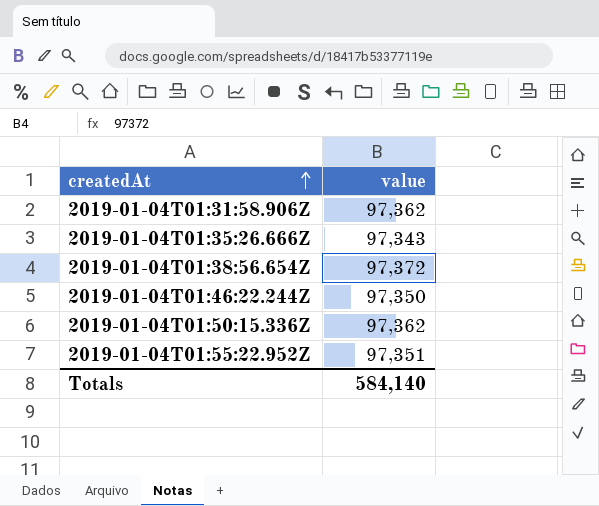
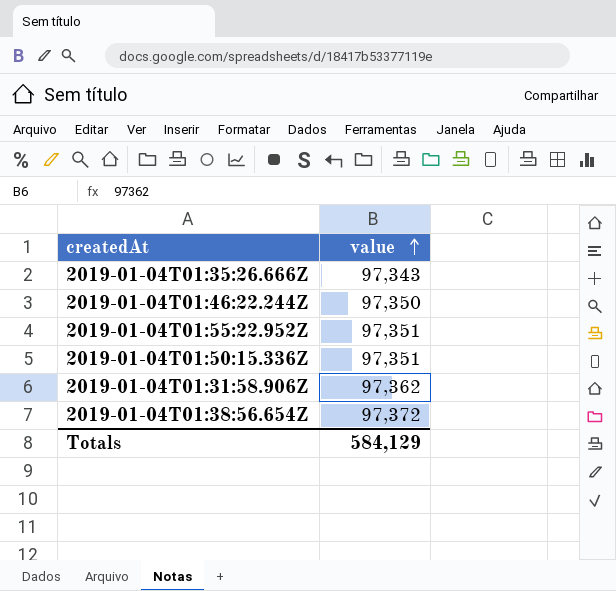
row order: createdAt ascending -> value ascending
2019-01-04T01:50:15.336Z | value: 97,362 -> 97,351
Totals | value: 584,140 -> 584,129

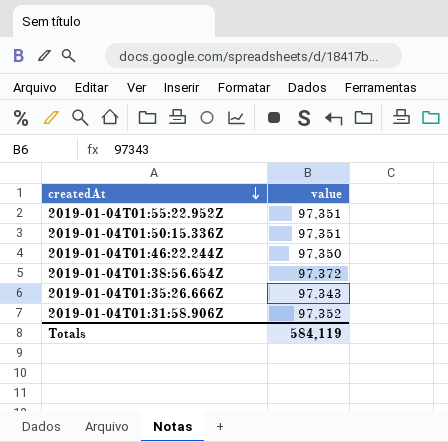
row order: value ascending -> createdAt descending
2019-01-04T01:31:58.906Z | value: 97,362 -> 97,352
Totals | value: 584,129 -> 584,119

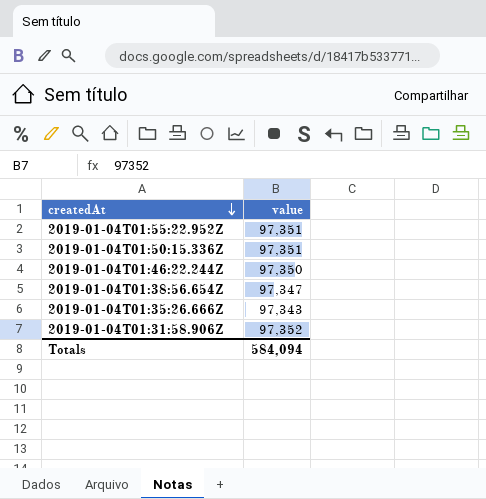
2019-01-04T01:38:56.654Z | value: 97,372 -> 97,347
Totals | value: 584,119 -> 584,094

